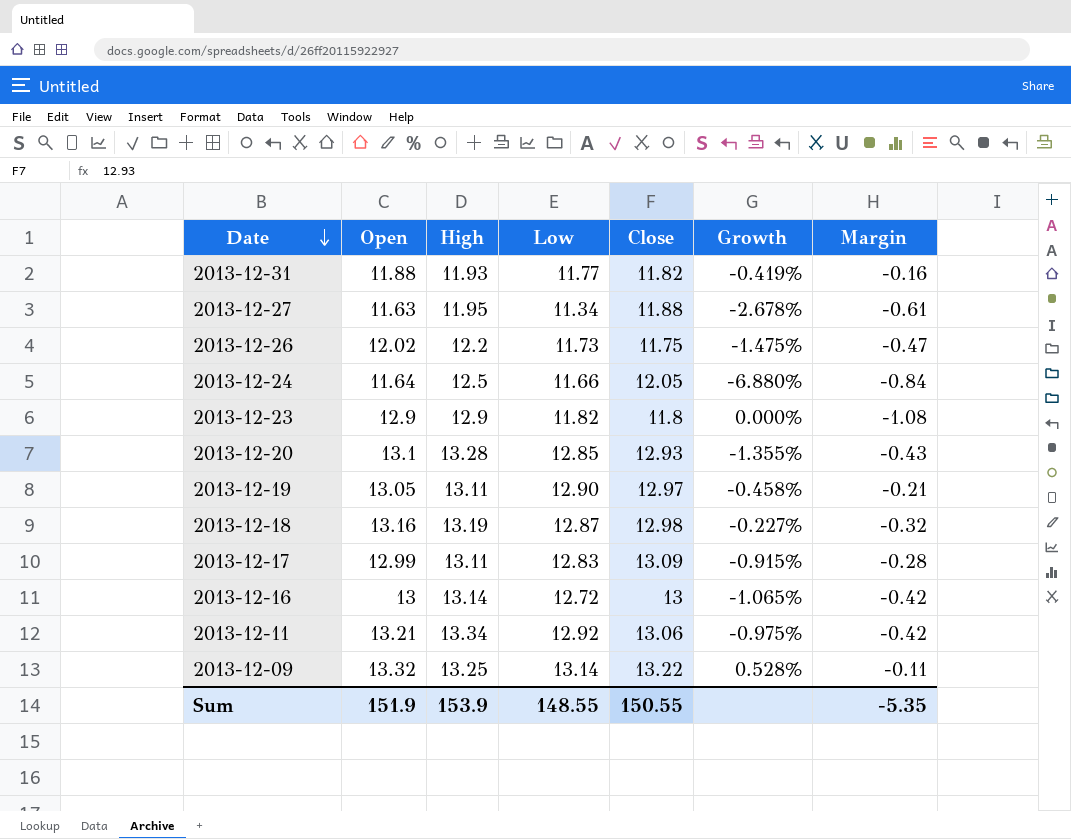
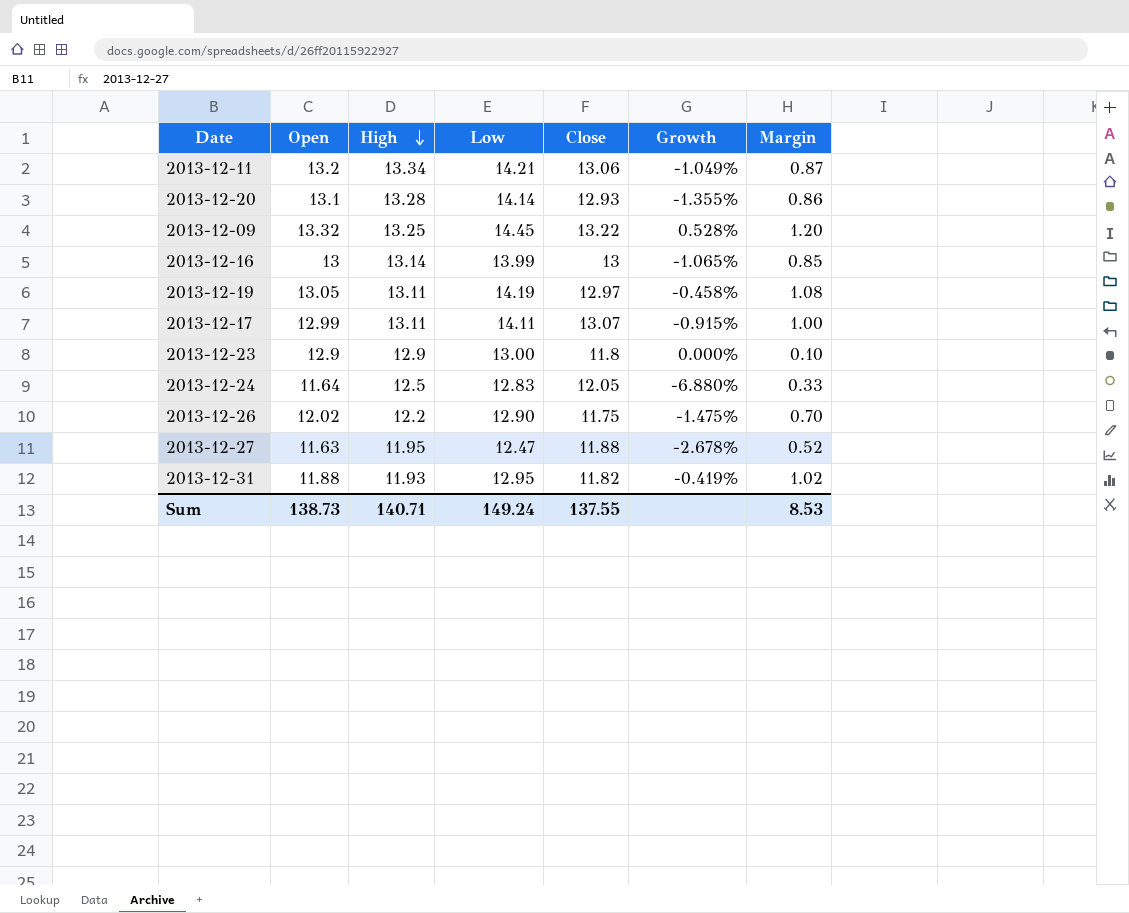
row order: Date descending -> High descending
row 2013-12-18: 13.16 | 13.19 | 12.87 | 12.98 | -0.227% | -0.32 -> none
2013-12-11 | Open: 13.21 -> 13.2
2013-12-11 | Low: 12.92 -> 14.21
2013-12-11 | Growth: -0.975% -> -1.049%
2013-12-11 | Margin: -0.42 -> 0.87
2013-12-20 | Low: 12.85 -> 14.14
2013-12-20 | Margin: -0.43 -> 0.86
2013-12-09 | Low: 13.14 -> 14.45
2013-12-09 | Margin: -0.11 -> 1.20
2013-12-16 | Low: 12.72 -> 13.99
2013-12-16 | Margin: -0.42 -> 0.85
2013-12-19 | Low: 12.90 -> 14.19
2013-12-19 | Margin: -0.21 -> 1.08
2013-12-17 | Low: 12.83 -> 14.11
2013-12-17 | Close: 13.09 -> 13.07
2013-12-17 | Margin: -0.28 -> 1.00
2013-12-23 | Low: 11.82 -> 13.00
2013-12-23 | Margin: -1.08 -> 0.10
2013-12-24 | Low: 11.66 -> 12.83
2013-12-24 | Margin: -0.84 -> 0.33
2013-12-26 | Low: 11.73 -> 12.90
2013-12-26 | Margin: -0.47 -> 0.70
2013-12-27 | Low: 11.34 -> 12.47
2013-12-27 | Margin: -0.61 -> 0.52
2013-12-31 | Low: 11.77 -> 12.95
2013-12-31 | Margin: -0.16 -> 1.02
Sum | Open: 151.9 -> 138.73
Sum | High: 153.9 -> 140.71
Sum | Low: 148.55 -> 149.24
Sum | Close: 150.55 -> 137.55
Sum | Margin: -5.35 -> 8.53

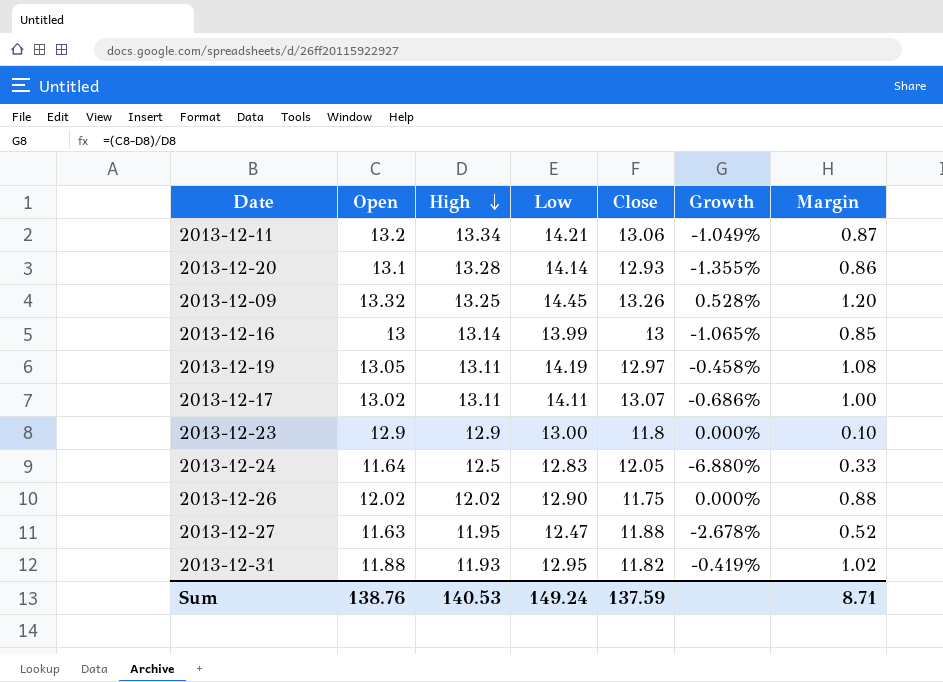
2013-12-09 | Close: 13.22 -> 13.26
2013-12-17 | Open: 12.99 -> 13.02
2013-12-17 | Growth: -0.915% -> -0.686%
2013-12-26 | High: 12.2 -> 12.02
2013-12-26 | Growth: -1.475% -> 0.000%
2013-12-26 | Margin: 0.70 -> 0.88
Sum | Open: 138.73 -> 138.76
Sum | High: 140.71 -> 140.53
Sum | Close: 137.55 -> 137.59
Sum | Margin: 8.53 -> 8.71

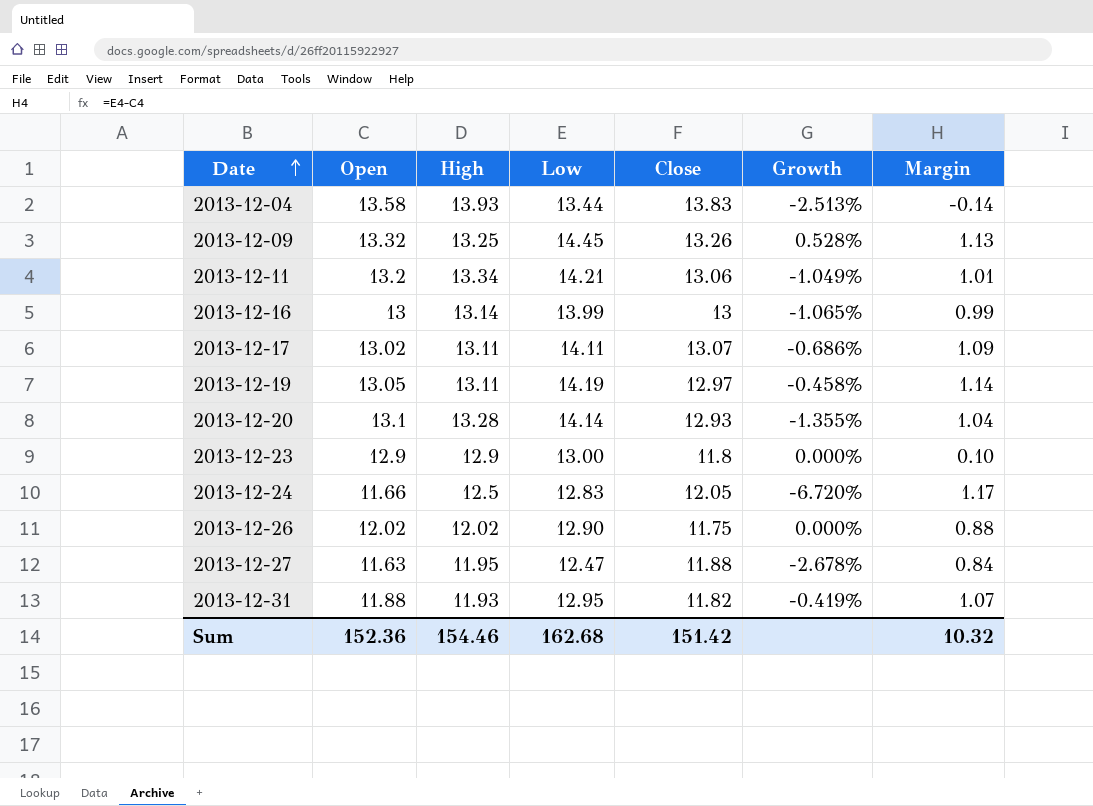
row order: High descending -> Date ascending
column Margin | formula: [Low] - [High] -> [Low] - [Open]
row 2013-12-04: none -> 13.58 | 13.93 | 13.44 | 13.83 | -2.513% | -0.14
2013-12-24 | Open: 11.64 -> 11.66
2013-12-24 | Growth: -6.880% -> -6.720%
Sum | Open: 138.76 -> 152.36
Sum | High: 140.53 -> 154.46
Sum | Low: 149.24 -> 162.68
Sum | Close: 137.59 -> 151.42
Sum | Margin: 8.71 -> 10.32

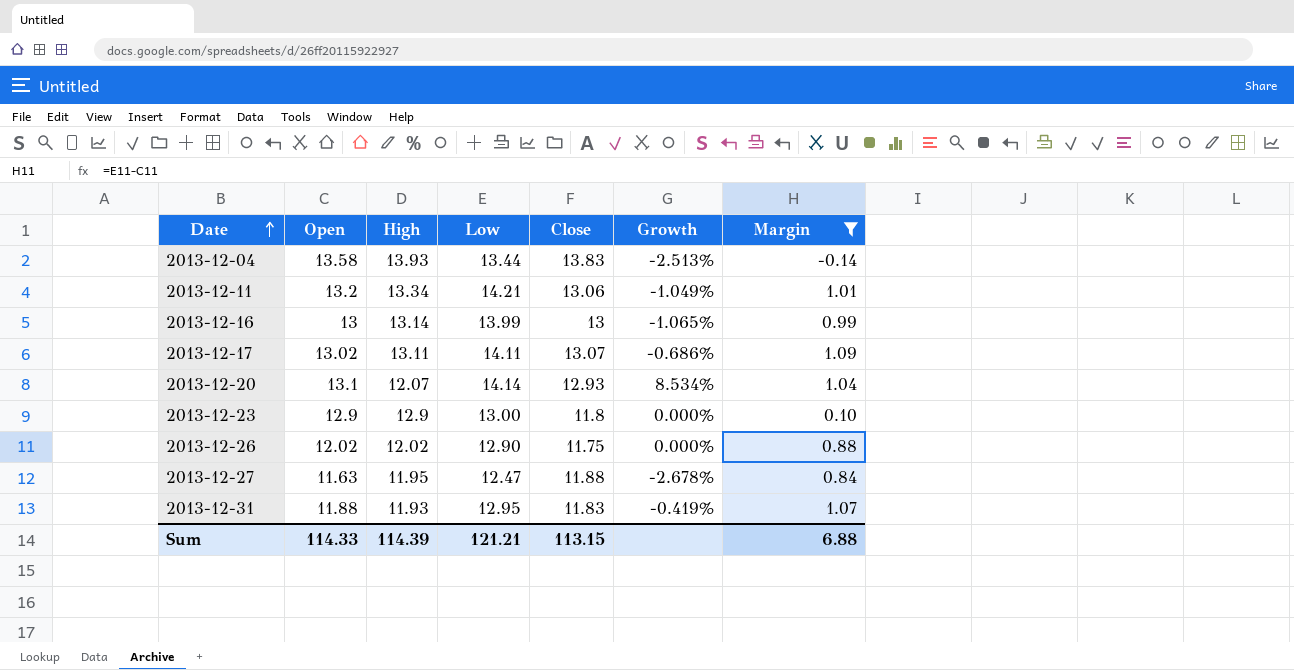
filter: none -> Margin <= 1.09
2013-12-20 | High: 13.28 -> 12.07
2013-12-20 | Growth: -1.355% -> 8.534%
2013-12-31 | Close: 11.82 -> 11.83
Sum | Open: 152.36 -> 114.33
Sum | High: 154.46 -> 114.39
Sum | Low: 162.68 -> 121.21
Sum | Close: 151.42 -> 113.15
Sum | Margin: 10.32 -> 6.88

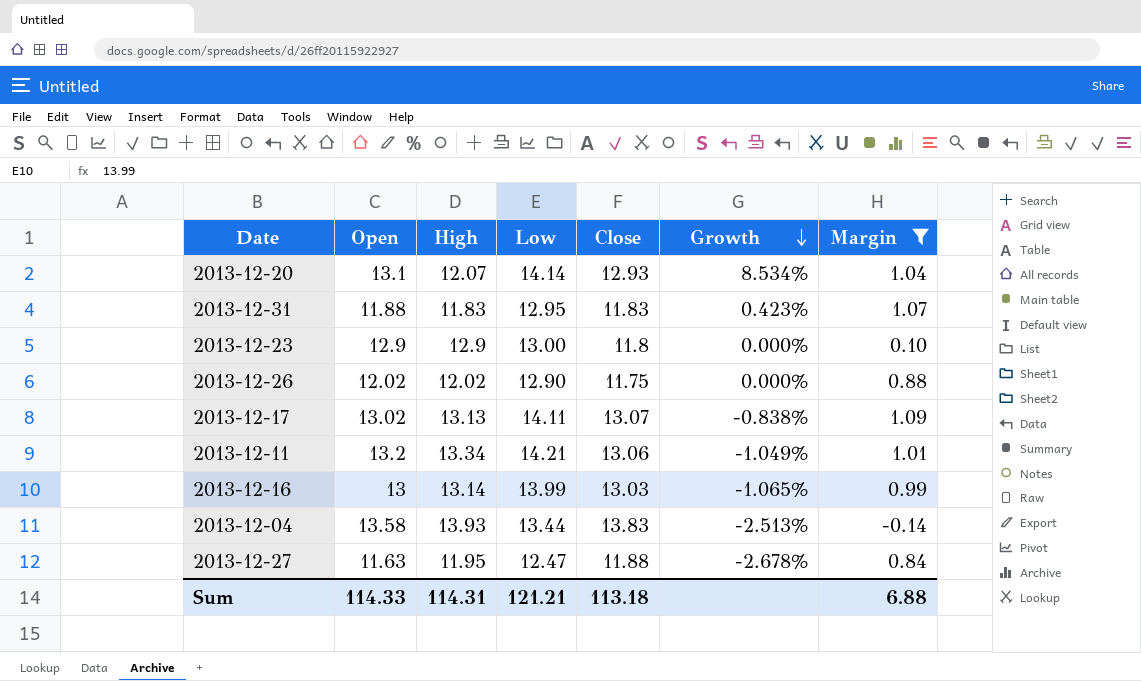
row order: Date ascending -> Growth descending
2013-12-31 | High: 11.93 -> 11.83
2013-12-31 | Growth: -0.419% -> 0.423%
2013-12-17 | High: 13.11 -> 13.13
2013-12-17 | Growth: -0.686% -> -0.838%
2013-12-16 | Close: 13 -> 13.03
Sum | High: 114.39 -> 114.31
Sum | Close: 113.15 -> 113.18

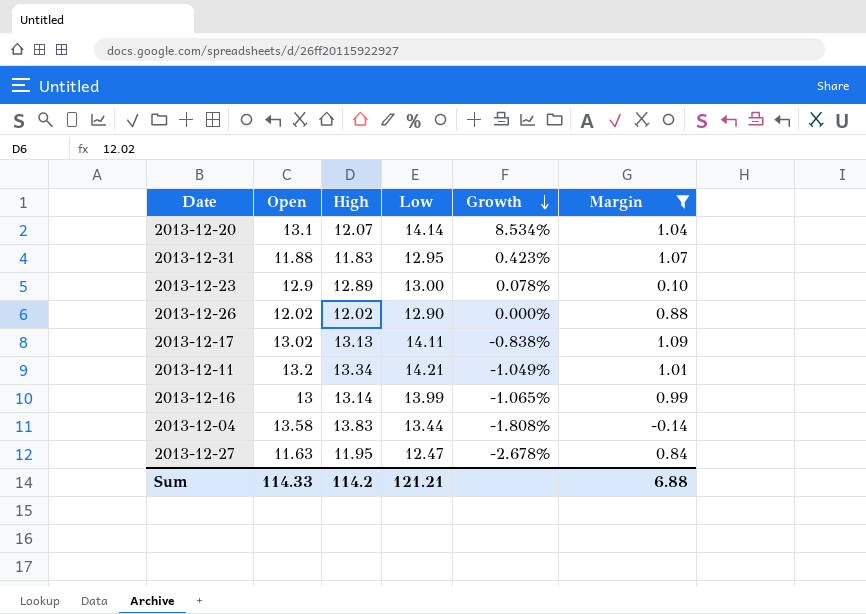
column Close | position: 5 -> none
2013-12-23 | High: 12.9 -> 12.89
2013-12-23 | Growth: 0.000% -> 0.078%
2013-12-04 | High: 13.93 -> 13.83
2013-12-04 | Growth: -2.513% -> -1.808%
Sum | High: 114.31 -> 114.2

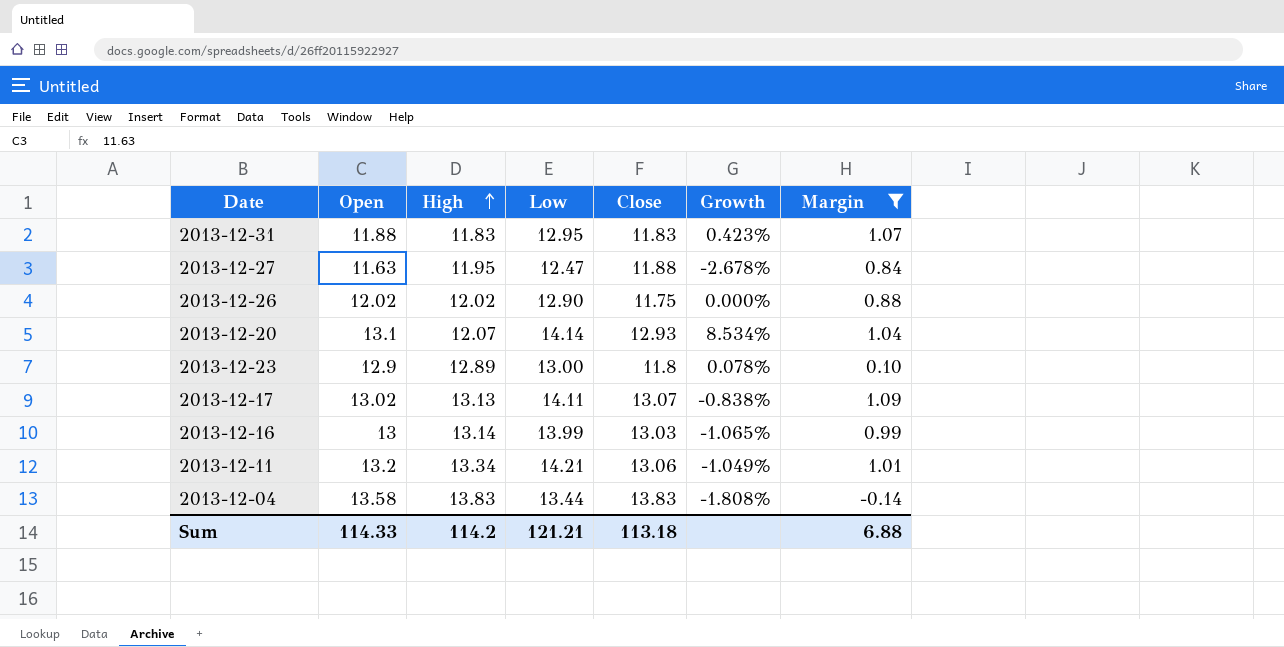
row order: Growth descending -> High ascending
column Close | position: none -> 5

